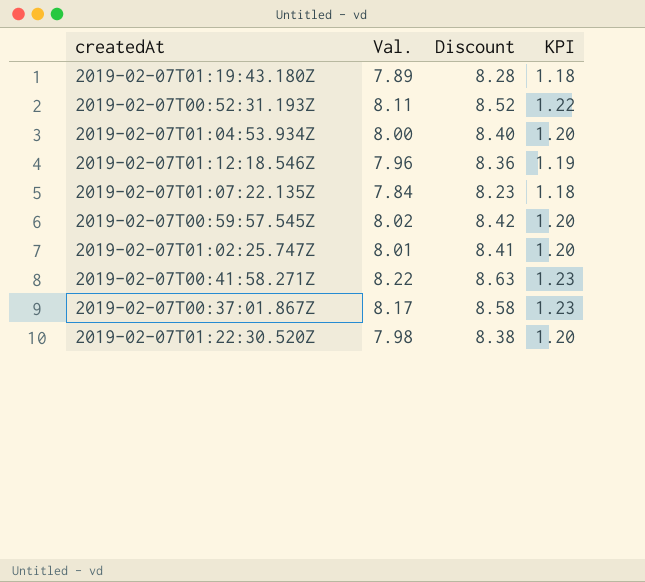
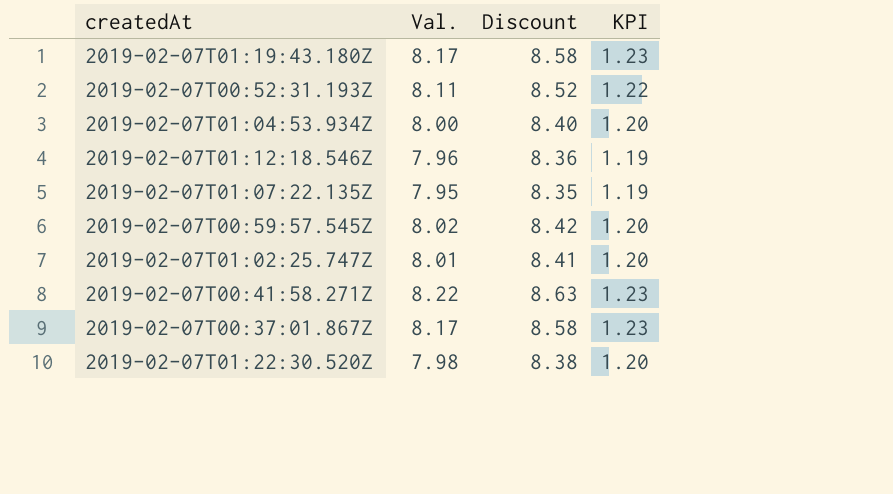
2019-02-07T01:19:43.180Z | Val.: 7.89 -> 8.17
2019-02-07T01:19:43.180Z | Discount: 8.28 -> 8.58
2019-02-07T01:19:43.180Z | KPI: 1.18 -> 1.23
2019-02-07T01:07:22.135Z | Val.: 7.84 -> 7.95
2019-02-07T01:07:22.135Z | Discount: 8.23 -> 8.35
2019-02-07T01:07:22.135Z | KPI: 1.18 -> 1.19

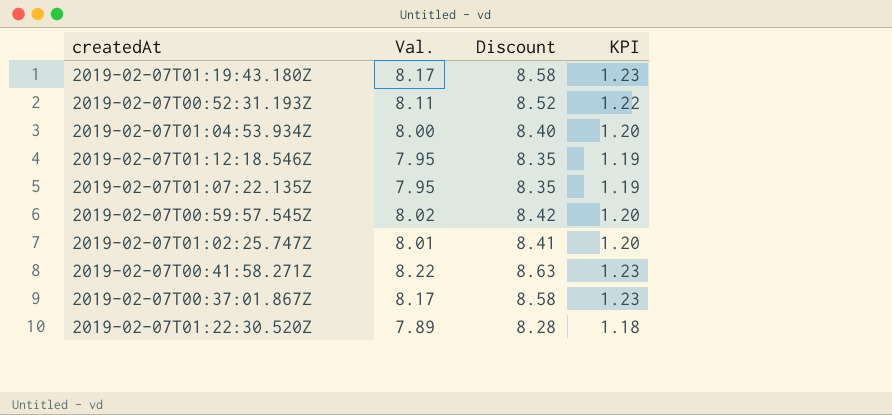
2019-02-07T01:12:18.546Z | Val.: 7.96 -> 7.95
2019-02-07T01:12:18.546Z | Discount: 8.36 -> 8.35
2019-02-07T01:22:30.520Z | Val.: 7.98 -> 7.89
2019-02-07T01:22:30.520Z | Discount: 8.38 -> 8.28
2019-02-07T01:22:30.520Z | KPI: 1.20 -> 1.18

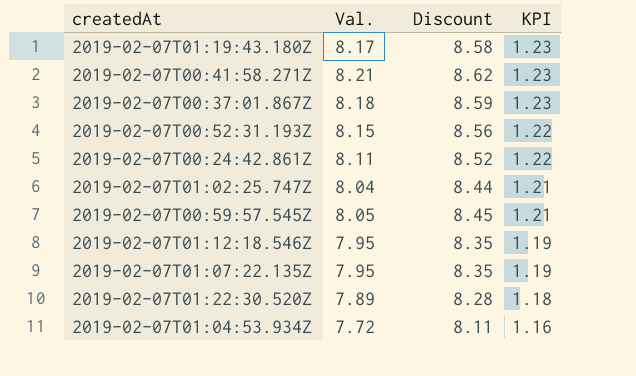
row order: none -> KPI descending
2019-02-07T00:41:58.271Z | Val.: 8.22 -> 8.21
2019-02-07T00:41:58.271Z | Discount: 8.63 -> 8.62
2019-02-07T00:37:01.867Z | Val.: 8.17 -> 8.18
2019-02-07T00:37:01.867Z | Discount: 8.58 -> 8.59
2019-02-07T00:52:31.193Z | Val.: 8.11 -> 8.15
2019-02-07T00:52:31.193Z | Discount: 8.52 -> 8.56
row 2019-02-07T00:24:42.861Z: none -> 8.11 | 8.52 | 1.22
2019-02-07T01:02:25.747Z | Val.: 8.01 -> 8.04
2019-02-07T01:02:25.747Z | Discount: 8.41 -> 8.44
2019-02-07T01:02:25.747Z | KPI: 1.20 -> 1.21
2019-02-07T00:59:57.545Z | Val.: 8.02 -> 8.05
2019-02-07T00:59:57.545Z | Discount: 8.42 -> 8.45
2019-02-07T00:59:57.545Z | KPI: 1.20 -> 1.21
2019-02-07T01:04:53.934Z | Val.: 8.00 -> 7.72
2019-02-07T01:04:53.934Z | Discount: 8.40 -> 8.11
2019-02-07T01:04:53.934Z | KPI: 1.20 -> 1.16

